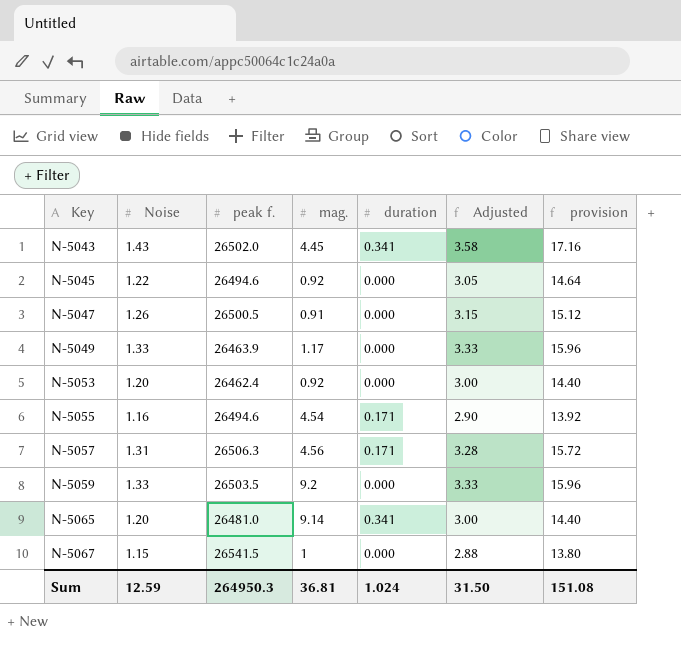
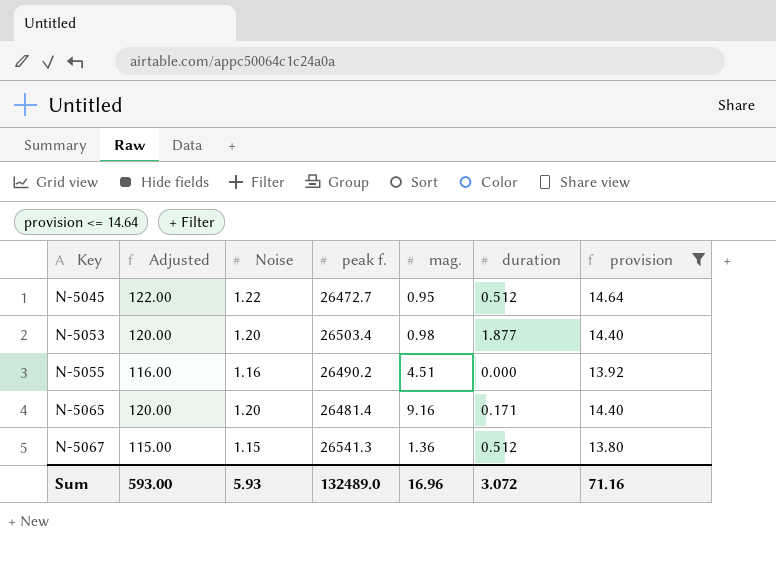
filter: none -> provision <= 14.64
column Adjusted | formula: [Noise] * 2.5 -> [Noise] * 100
column Adjusted | position: 6 -> 2
N-5045 | peak f.: 26494.6 -> 26472.7
N-5045 | mag.: 0.92 -> 0.95
N-5045 | duration: 0.000 -> 0.512
N-5053 | peak f.: 26462.4 -> 26503.4
N-5053 | mag.: 0.92 -> 0.98
N-5053 | duration: 0.000 -> 1.877
N-5055 | peak f.: 26494.6 -> 26490.2
N-5055 | mag.: 4.54 -> 4.51
N-5055 | duration: 0.171 -> 0.000
N-5065 | peak f.: 26481.0 -> 26481.4
N-5065 | mag.: 9.14 -> 9.16
N-5065 | duration: 0.341 -> 0.171
N-5067 | peak f.: 26541.5 -> 26541.3
N-5067 | mag.: 1 -> 1.36
N-5067 | duration: 0.000 -> 0.512
Sum | Adjusted: 31.50 -> 593.00
Sum | Noise: 12.59 -> 5.93
Sum | peak f.: 264950.3 -> 132489.0
Sum | mag.: 36.81 -> 16.96
Sum | duration: 1.024 -> 3.072
Sum | provision: 151.08 -> 71.16

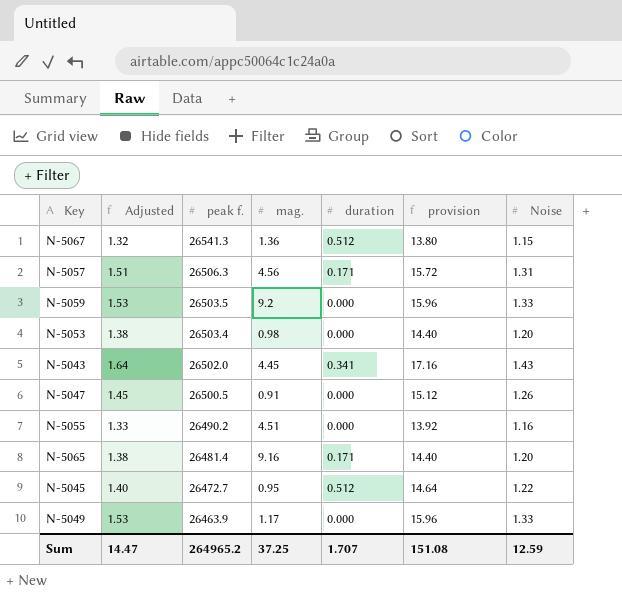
filter: provision <= 14.64 -> none
row order: Key ascending -> peak f. descending
column Adjusted | formula: [Noise] * 100 -> [Noise] * 1.15
column Noise | position: 3 -> 7
N-5053 | duration: 1.877 -> 0.000
Sum | Adjusted: 593.00 -> 14.47
Sum | peak f.: 132489.0 -> 264965.2
Sum | mag.: 16.96 -> 37.25
Sum | duration: 3.072 -> 1.707
Sum | provision: 71.16 -> 151.08
Sum | Noise: 5.93 -> 12.59

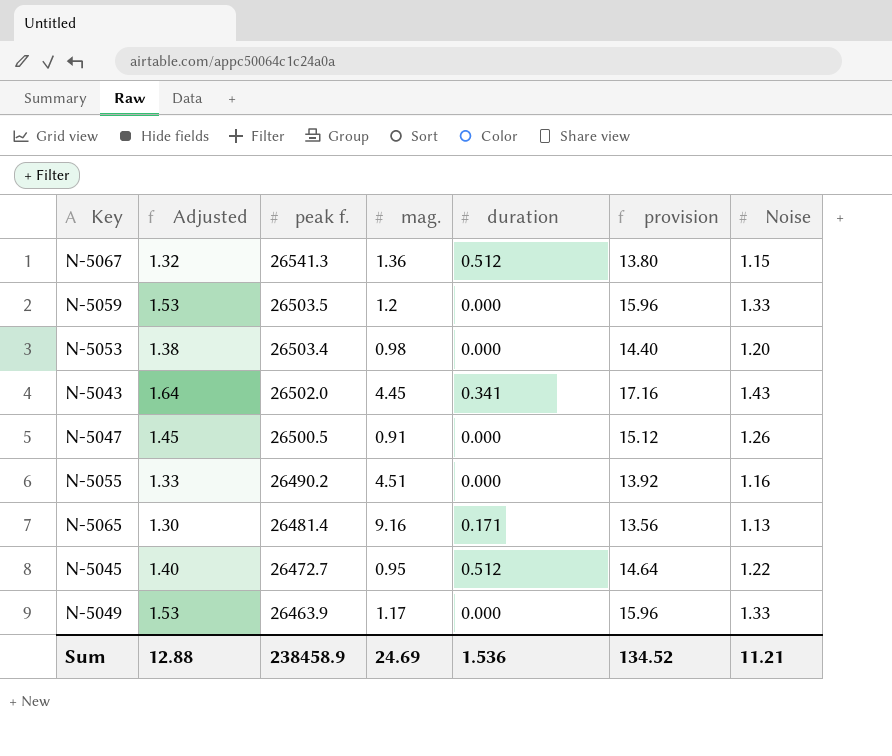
row N-5057: 1.51 | 26506.3 | 4.56 | 0.171 | 15.72 | 1.31 -> none
N-5059 | mag.: 9.2 -> 1.2
N-5065 | Adjusted: 1.38 -> 1.30
N-5065 | provision: 14.40 -> 13.56
N-5065 | Noise: 1.20 -> 1.13
Sum | Adjusted: 14.47 -> 12.88
Sum | peak f.: 264965.2 -> 238458.9
Sum | mag.: 37.25 -> 24.69
Sum | duration: 1.707 -> 1.536
Sum | provision: 151.08 -> 134.52
Sum | Noise: 12.59 -> 11.21

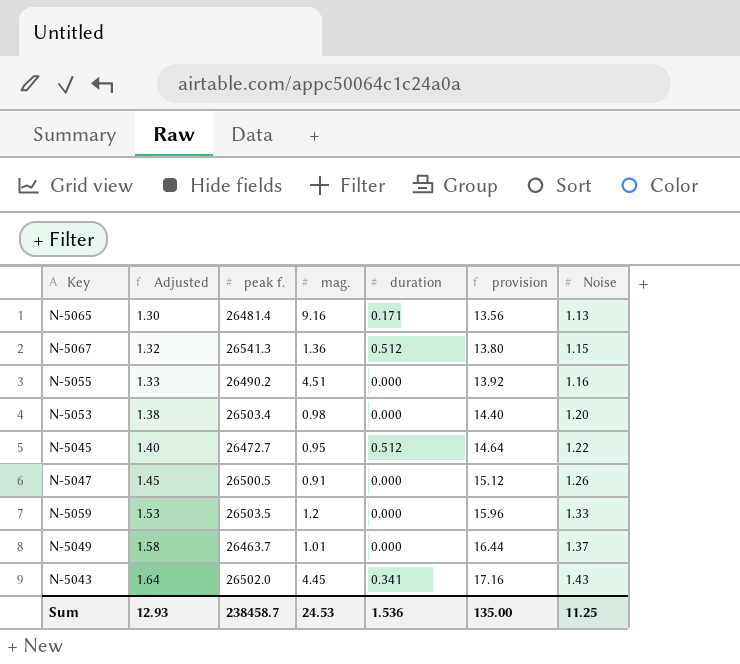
row order: peak f. descending -> Adjusted ascending
N-5049 | Adjusted: 1.53 -> 1.58
N-5049 | peak f.: 26463.9 -> 26463.7
N-5049 | mag.: 1.17 -> 1.01
N-5049 | provision: 15.96 -> 16.44
N-5049 | Noise: 1.33 -> 1.37
Sum | Adjusted: 12.88 -> 12.93
Sum | peak f.: 238458.9 -> 238458.7
Sum | mag.: 24.69 -> 24.53
Sum | provision: 134.52 -> 135.00
Sum | Noise: 11.21 -> 11.25

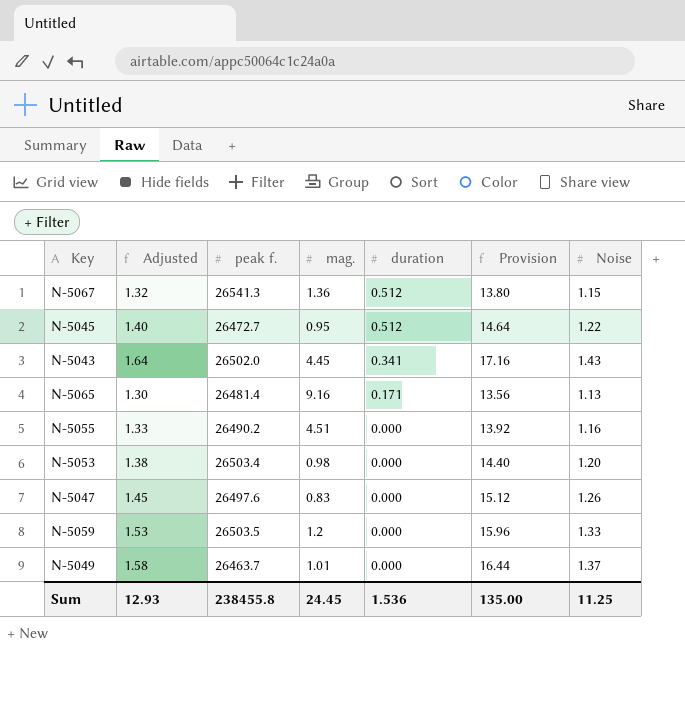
row order: Adjusted ascending -> duration descending
column name: provision -> Provision
N-5047 | peak f.: 26500.5 -> 26497.6
N-5047 | mag.: 0.91 -> 0.83
Sum | peak f.: 238458.7 -> 238455.8
Sum | mag.: 24.53 -> 24.45

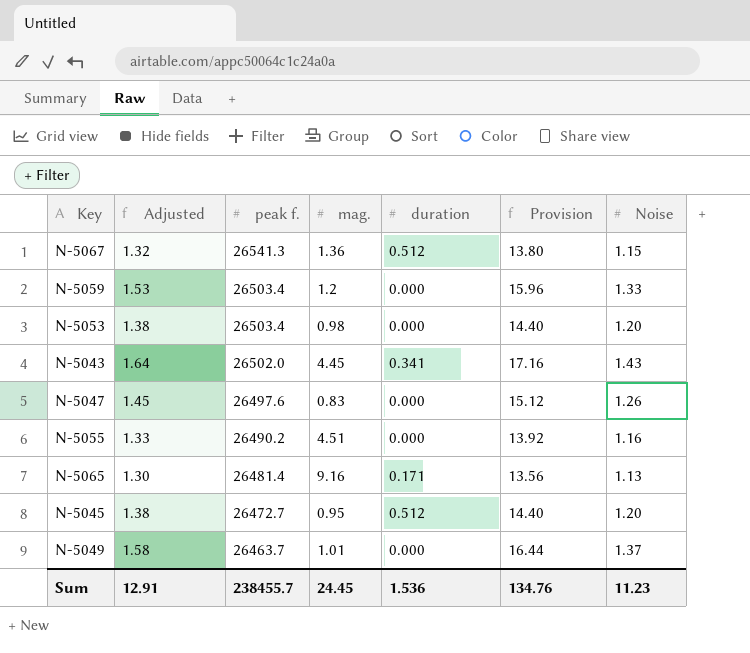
row order: duration descending -> peak f. descending
N-5059 | peak f.: 26503.5 -> 26503.4
N-5045 | Adjusted: 1.40 -> 1.38
N-5045 | Provision: 14.64 -> 14.40
N-5045 | Noise: 1.22 -> 1.20
Sum | Adjusted: 12.93 -> 12.91
Sum | peak f.: 238455.8 -> 238455.7
Sum | Provision: 135.00 -> 134.76
Sum | Noise: 11.25 -> 11.23

